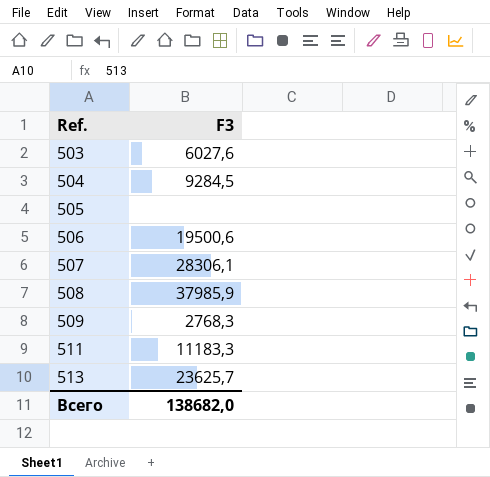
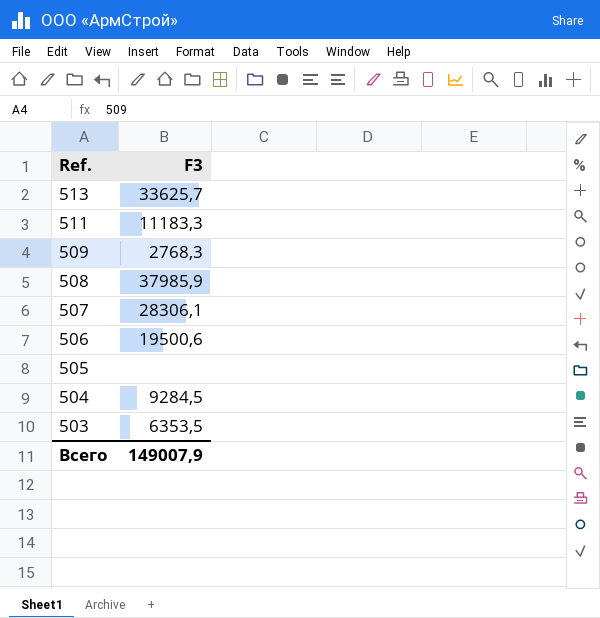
row order: Ref. ascending -> Ref. descending
513 | F3: 23625,7 -> 33625,7
503 | F3: 6027,6 -> 6353,5
Всего | F3: 138682,0 -> 149007,9

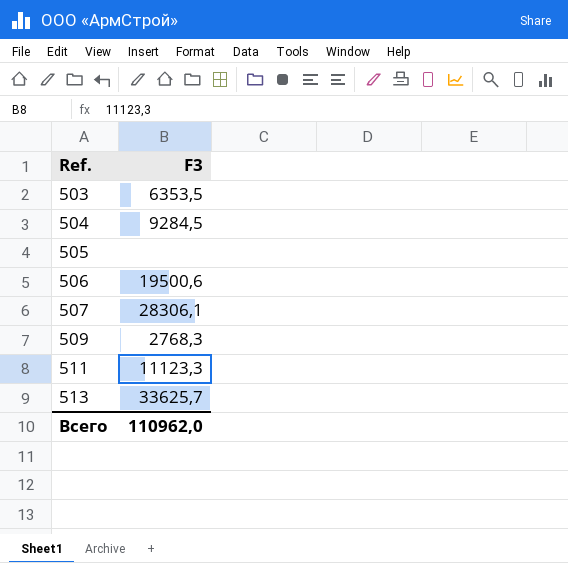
row order: Ref. descending -> Ref. ascending
row 508: 37985,9 -> none
511 | F3: 11183,3 -> 11123,3
Всего | F3: 149007,9 -> 110962,0

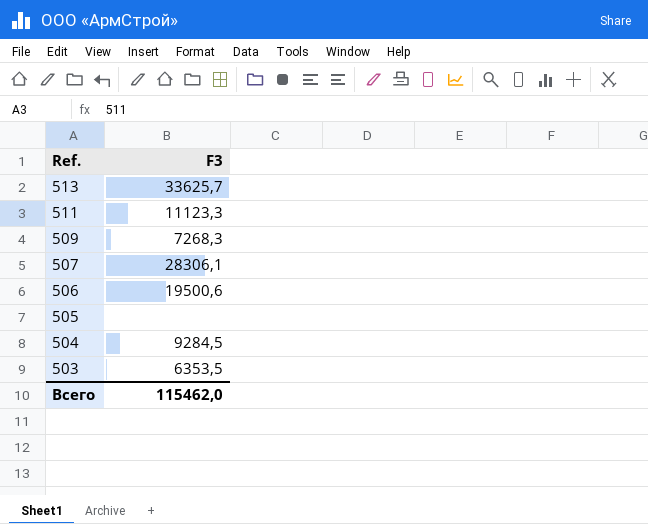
row order: Ref. ascending -> Ref. descending
509 | F3: 2768,3 -> 7268,3
Всего | F3: 110962,0 -> 115462,0

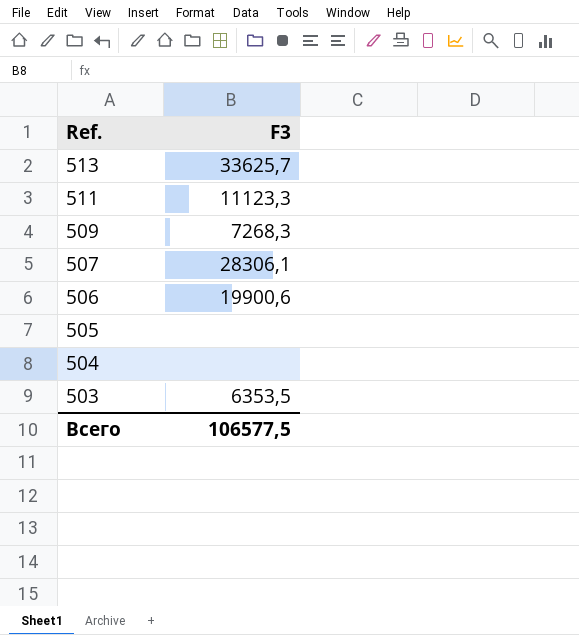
506 | F3: 19500,6 -> 19900,6
504 | F3: 9284,5 -> none
Всего | F3: 115462,0 -> 106577,5

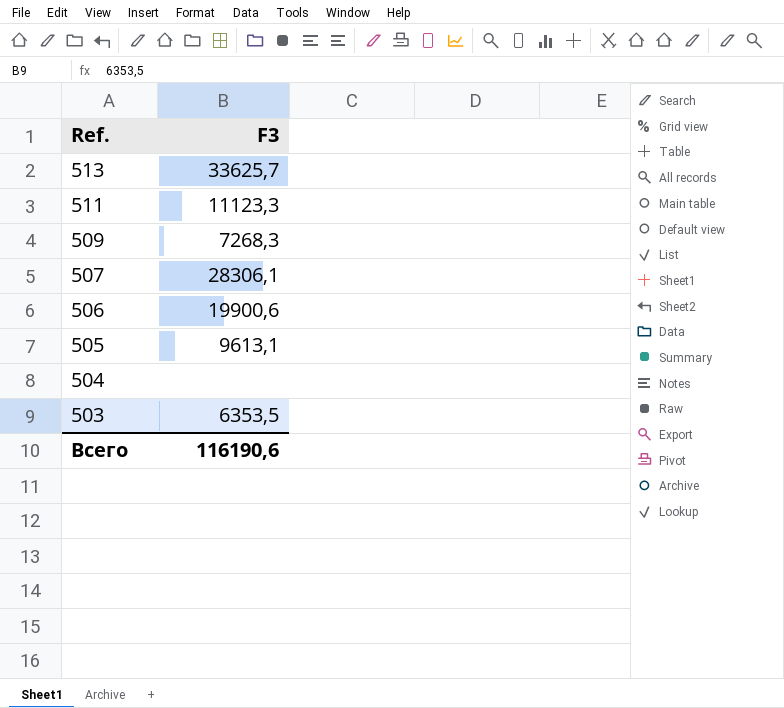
505 | F3: none -> 9613,1
Всего | F3: 106577,5 -> 116190,6

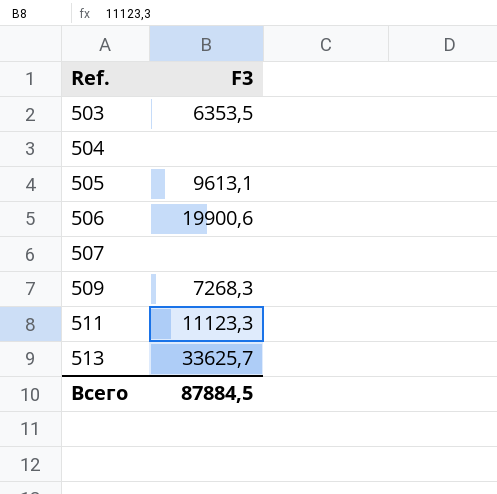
row order: Ref. descending -> Ref. ascending
507 | F3: 28306,1 -> none
Всего | F3: 116190,6 -> 87884,5

